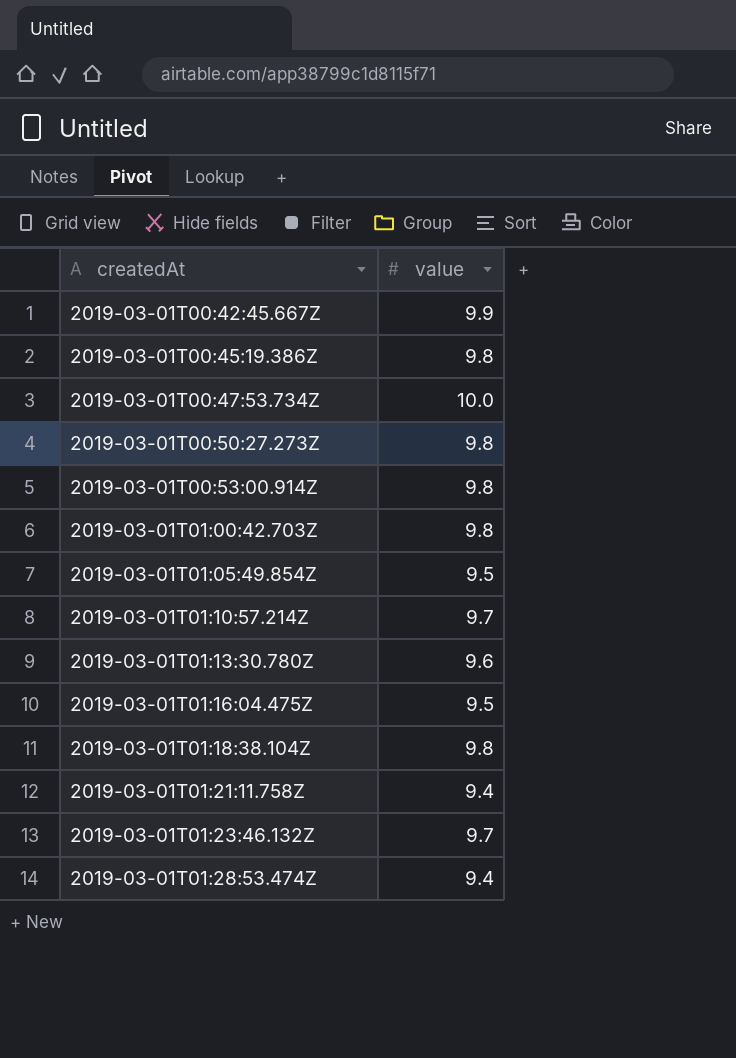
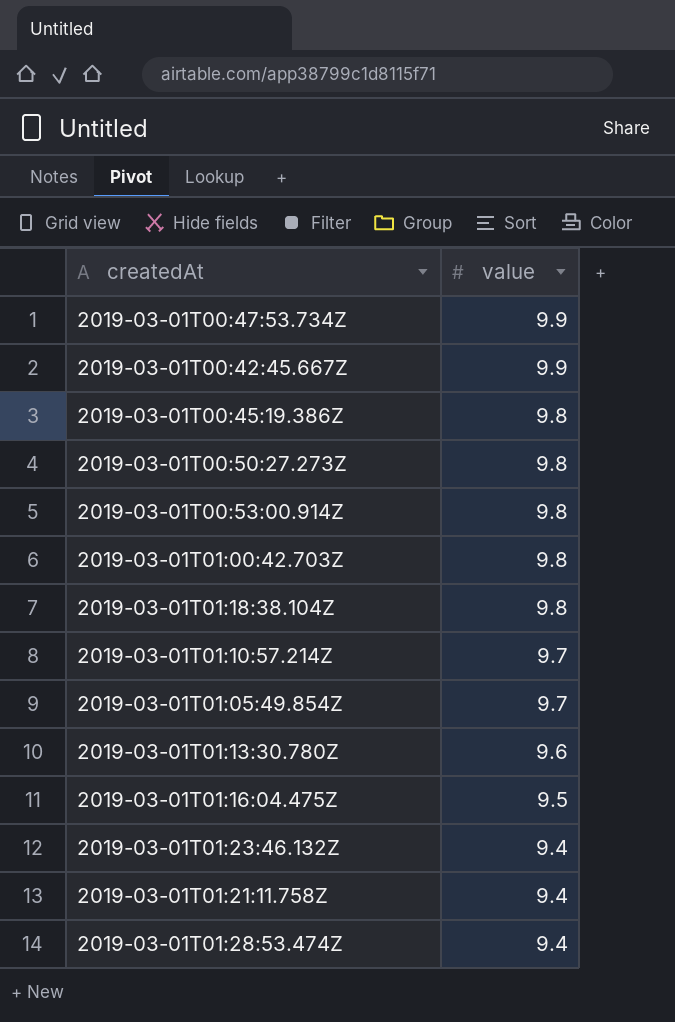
row order: createdAt ascending -> value descending
2019-03-01T00:47:53.734Z | value: 10.0 -> 9.9
2019-03-01T01:05:49.854Z | value: 9.5 -> 9.7
2019-03-01T01:23:46.132Z | value: 9.7 -> 9.4

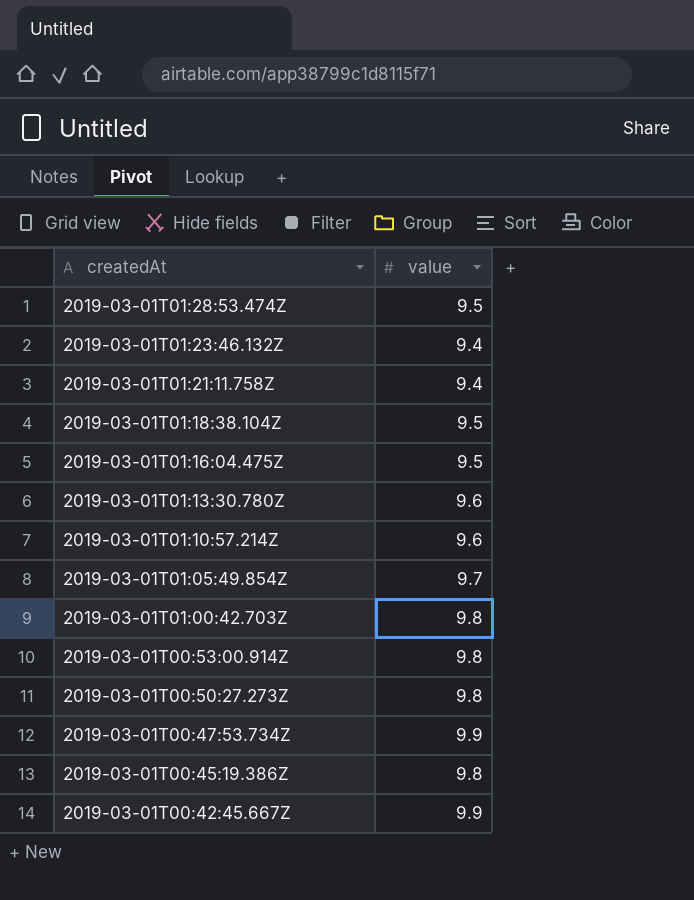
row order: value descending -> createdAt descending
2019-03-01T01:28:53.474Z | value: 9.4 -> 9.5
2019-03-01T01:18:38.104Z | value: 9.8 -> 9.5
2019-03-01T01:10:57.214Z | value: 9.7 -> 9.6

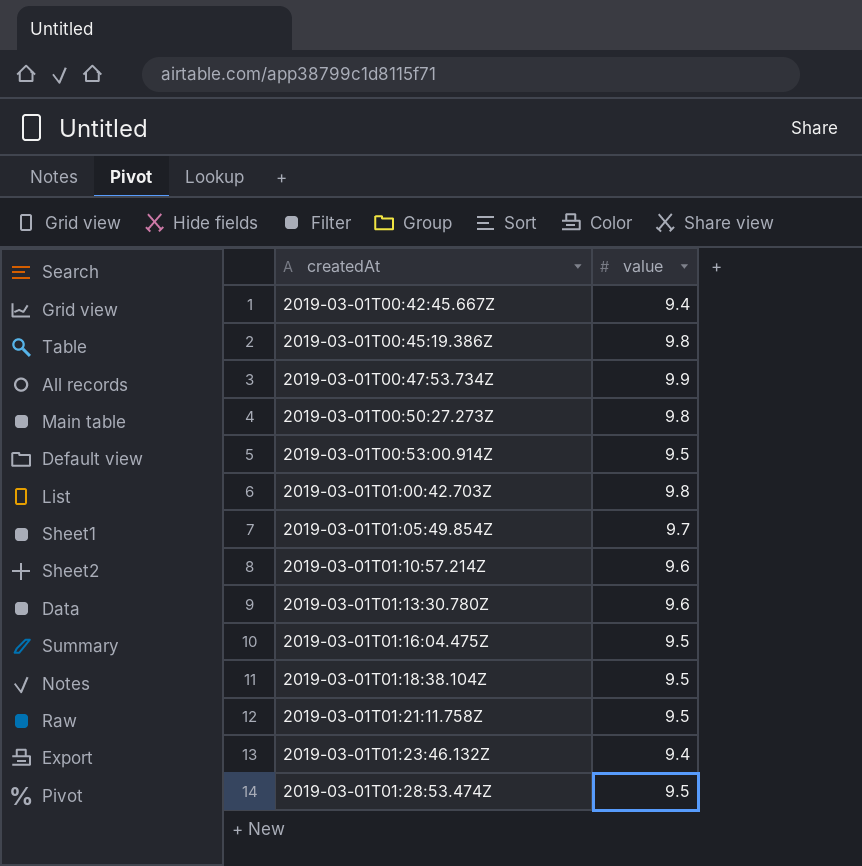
row order: createdAt descending -> createdAt ascending
2019-03-01T00:42:45.667Z | value: 9.9 -> 9.4
2019-03-01T00:53:00.914Z | value: 9.8 -> 9.5
2019-03-01T01:21:11.758Z | value: 9.4 -> 9.5

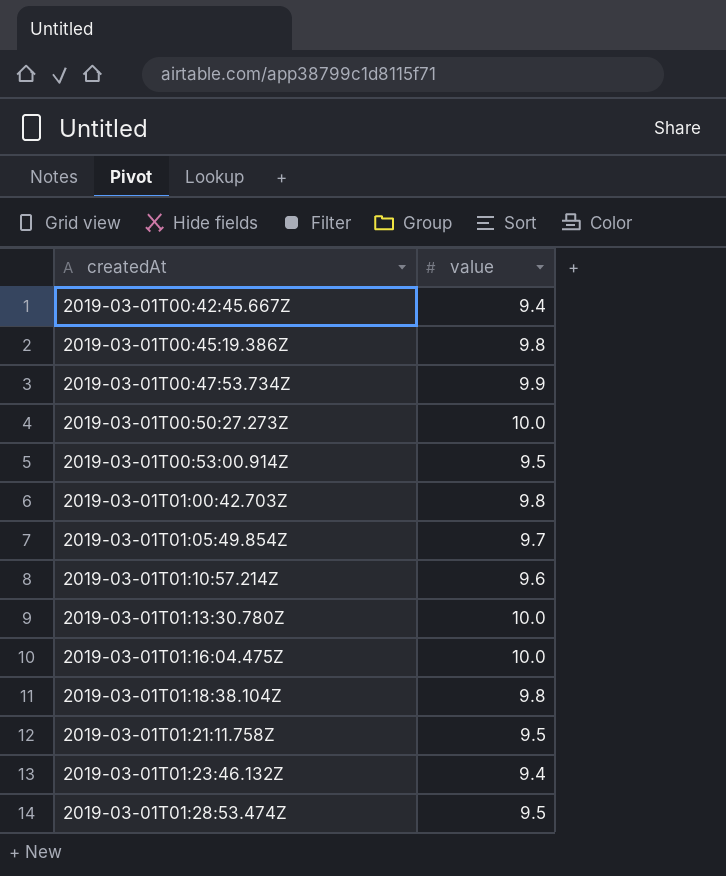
2019-03-01T00:50:27.273Z | value: 9.8 -> 10.0
2019-03-01T01:13:30.780Z | value: 9.6 -> 10.0
2019-03-01T01:16:04.475Z | value: 9.5 -> 10.0
2019-03-01T01:18:38.104Z | value: 9.5 -> 9.8

